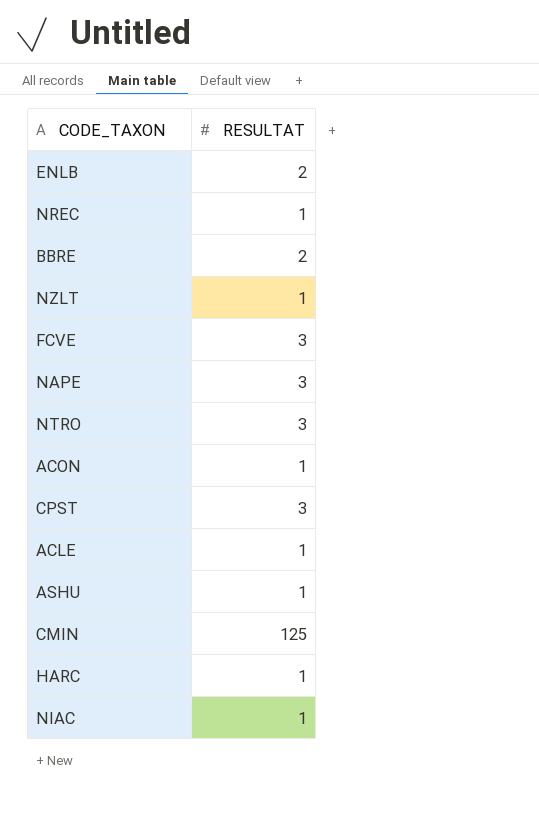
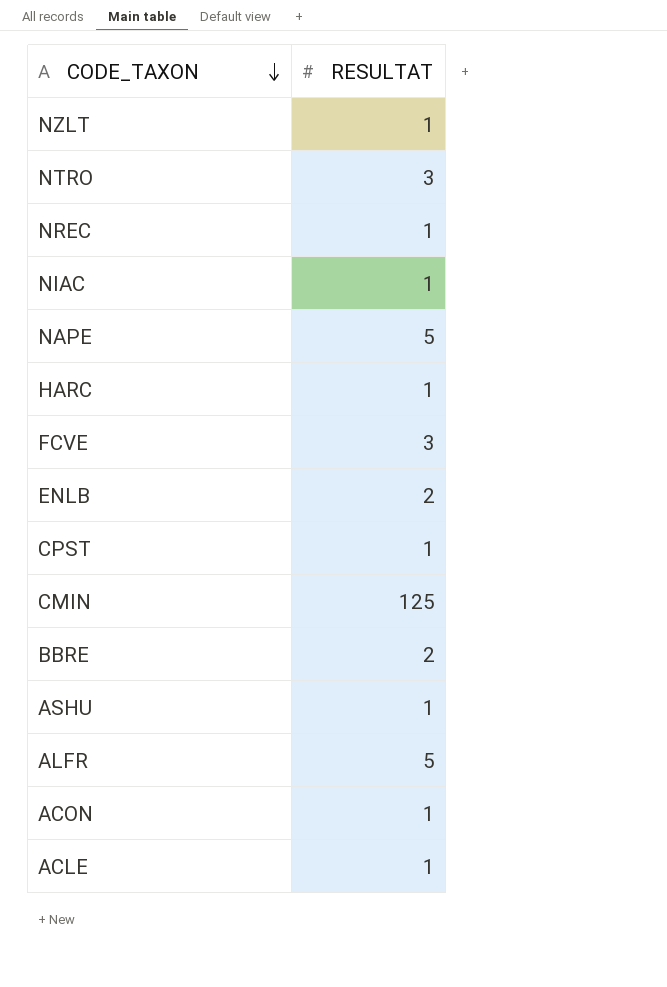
row order: none -> CODE_TAXON descending
NAPE | RESULTAT: 3 -> 5
CPST | RESULTAT: 3 -> 1
row ALFR: none -> 5

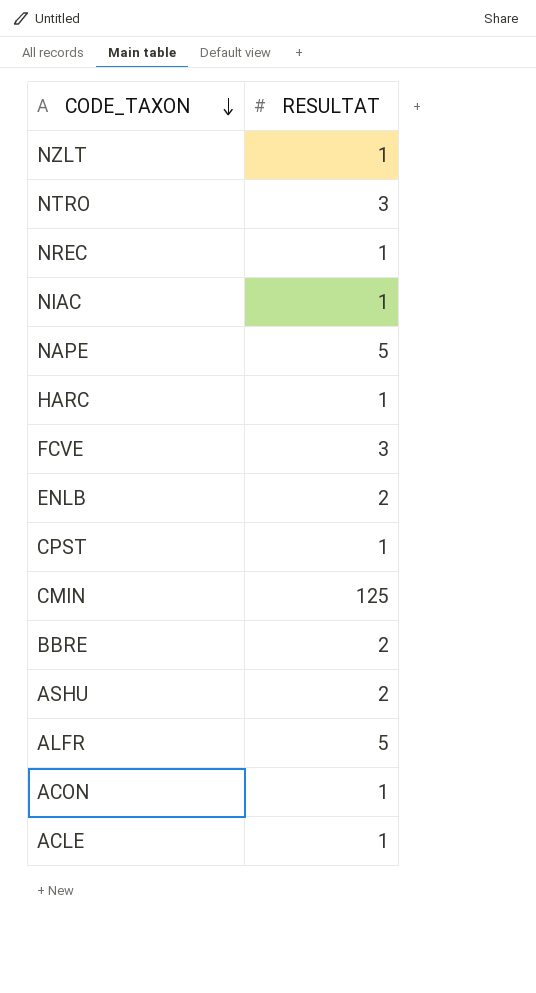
ASHU | RESULTAT: 1 -> 2

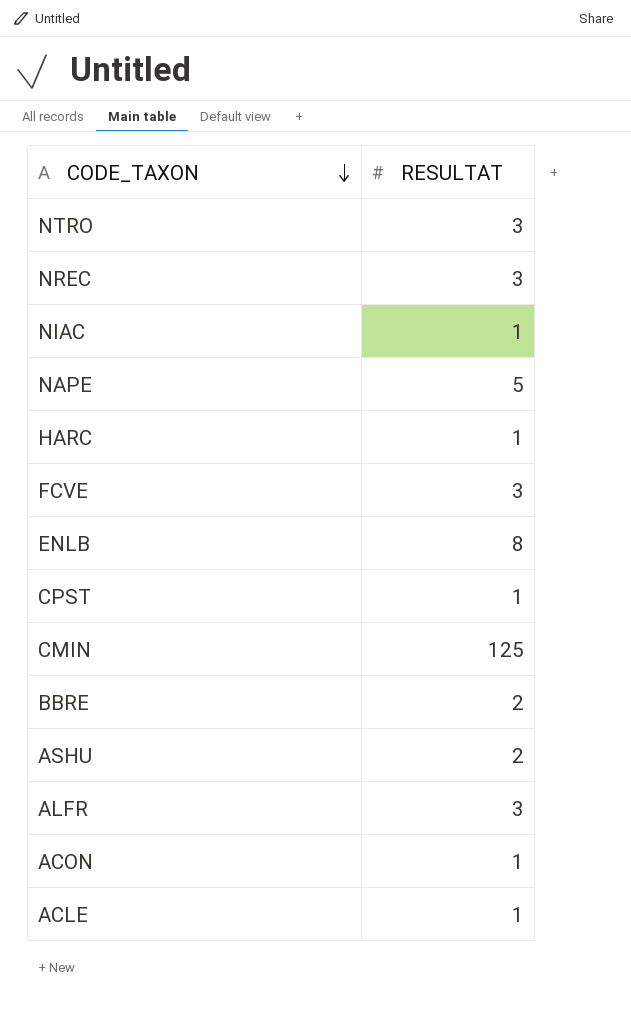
row NZLT: 1 -> none
NREC | RESULTAT: 1 -> 3
ENLB | RESULTAT: 2 -> 8
ALFR | RESULTAT: 5 -> 3

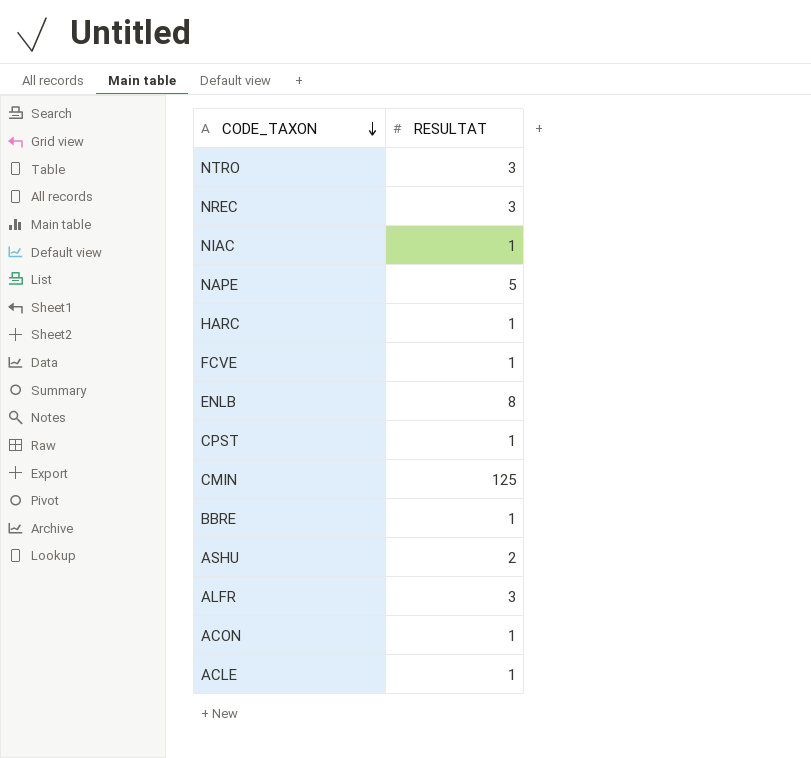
FCVE | RESULTAT: 3 -> 1
BBRE | RESULTAT: 2 -> 1

